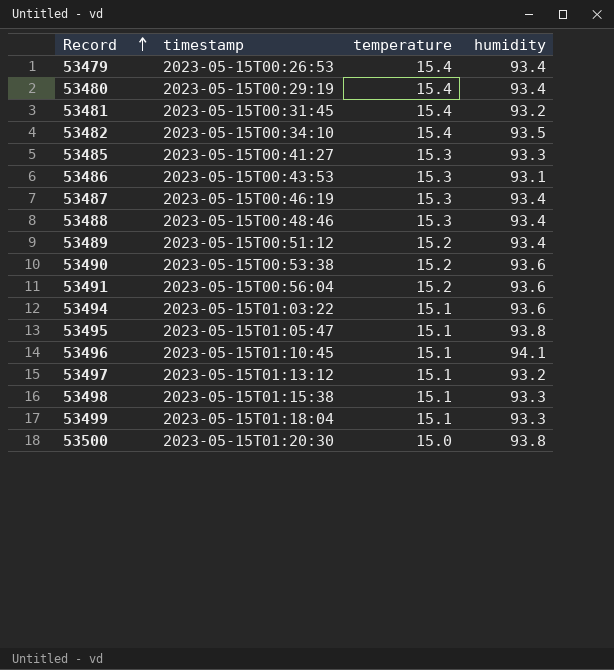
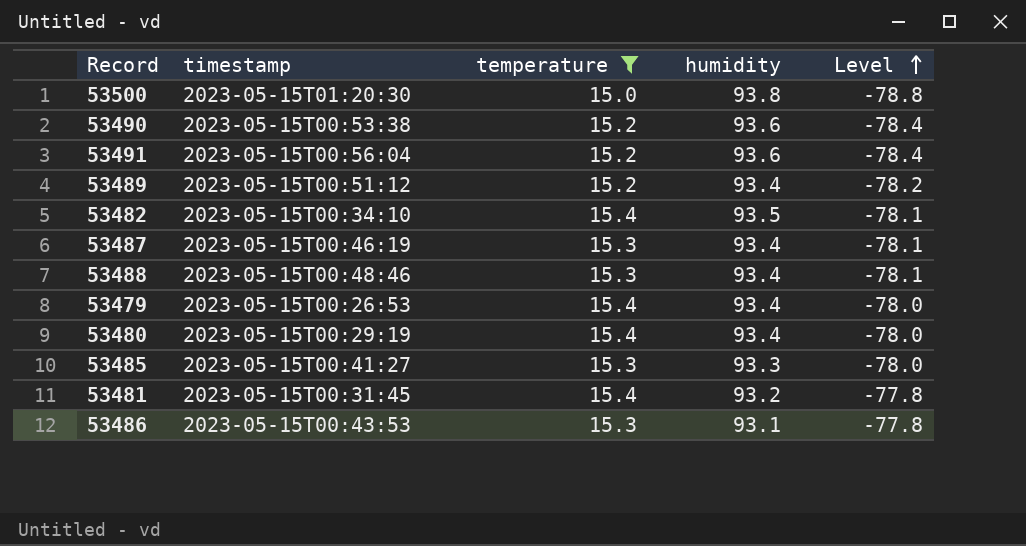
filter: none -> temperature != 15.1
row order: Record ascending -> Level ascending
column Level | formula: none -> [temperature] - [humidity]

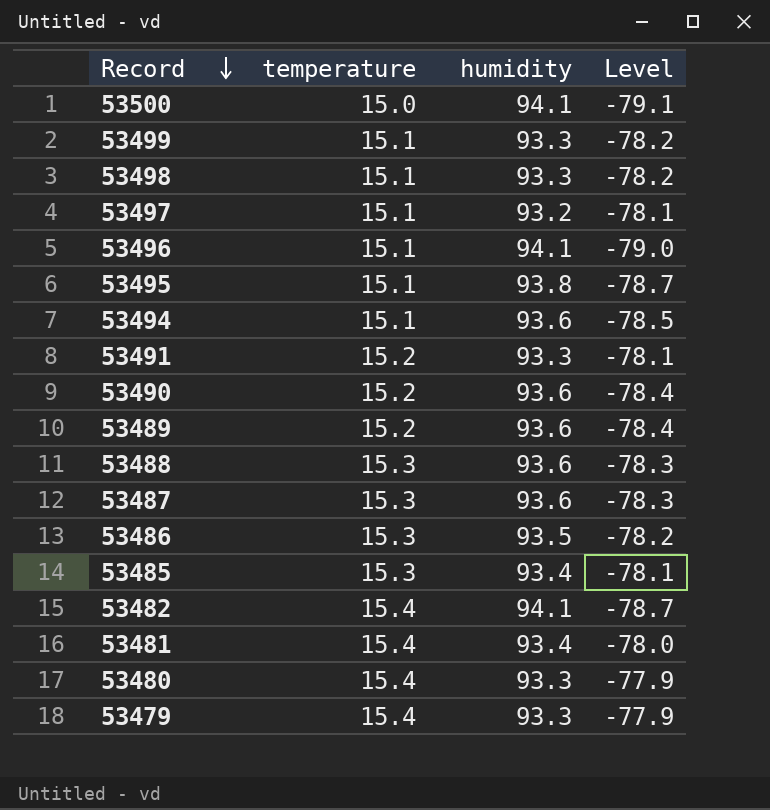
filter: temperature != 15.1 -> none
row order: Level ascending -> Record descending
column timestamp | position: 2 -> none
53500 | humidity: 93.8 -> 94.1
53500 | Level: -78.8 -> -79.1
53491 | humidity: 93.6 -> 93.3
53491 | Level: -78.4 -> -78.1
53489 | humidity: 93.4 -> 93.6
53489 | Level: -78.2 -> -78.4
53488 | humidity: 93.4 -> 93.6
53488 | Level: -78.1 -> -78.3
53487 | humidity: 93.4 -> 93.6
53487 | Level: -78.1 -> -78.3
53486 | humidity: 93.1 -> 93.5
53486 | Level: -77.8 -> -78.2
53485 | humidity: 93.3 -> 93.4
53485 | Level: -78.0 -> -78.1
53482 | humidity: 93.5 -> 94.1
53482 | Level: -78.1 -> -78.7
53481 | humidity: 93.2 -> 93.4
53481 | Level: -77.8 -> -78.0
53480 | humidity: 93.4 -> 93.3
53480 | Level: -78.0 -> -77.9
53479 | humidity: 93.4 -> 93.3
53479 | Level: -78.0 -> -77.9

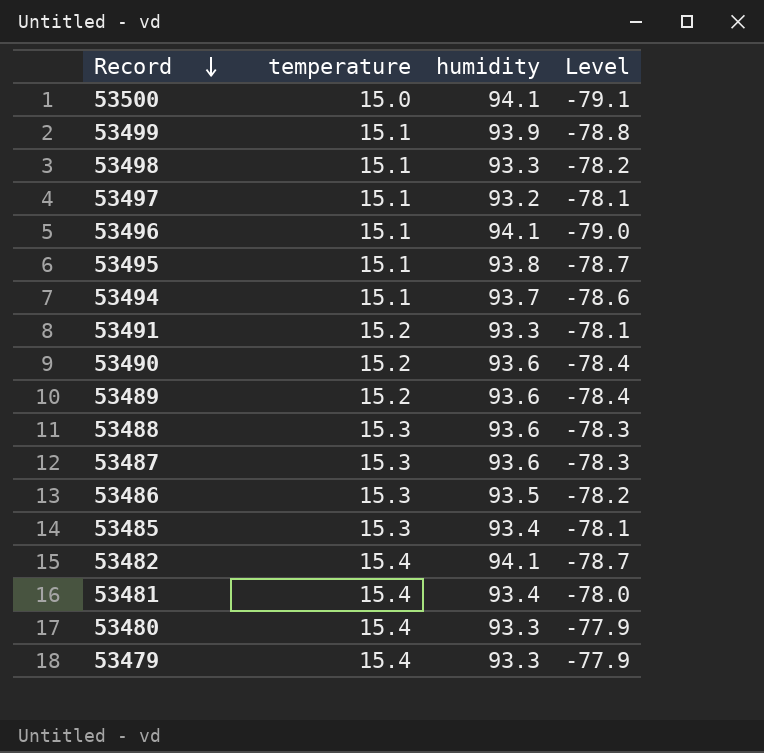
53499 | humidity: 93.3 -> 93.9
53499 | Level: -78.2 -> -78.8
53494 | humidity: 93.6 -> 93.7
53494 | Level: -78.5 -> -78.6

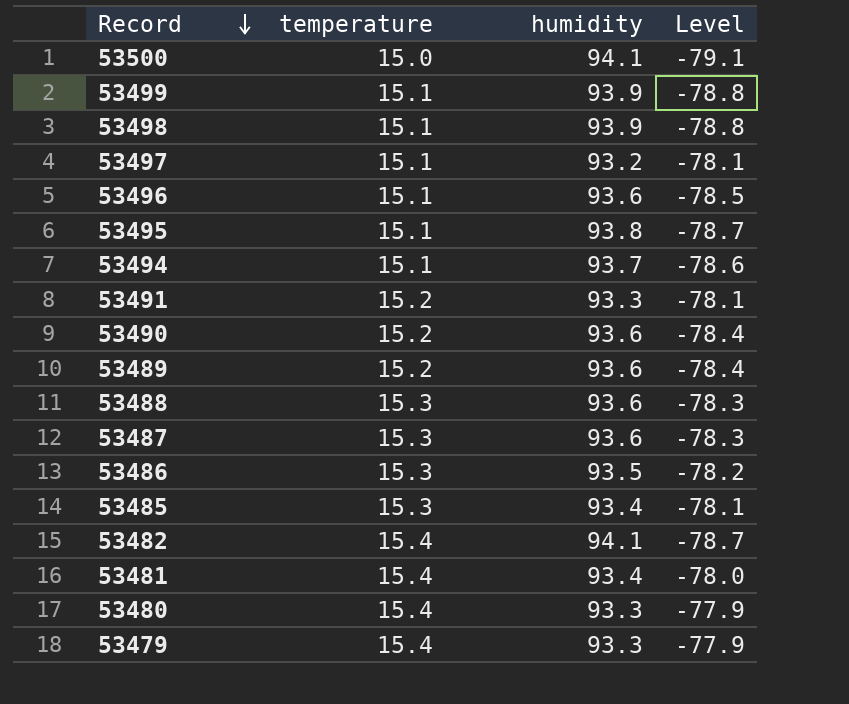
53498 | humidity: 93.3 -> 93.9
53498 | Level: -78.2 -> -78.8
53496 | humidity: 94.1 -> 93.6
53496 | Level: -79.0 -> -78.5

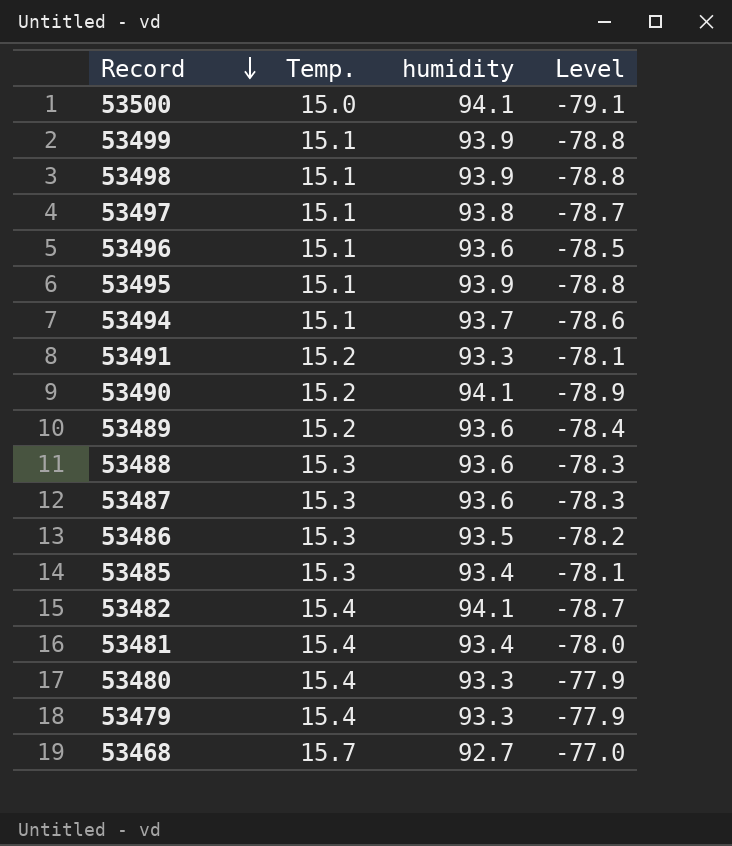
column name: temperature -> Temp.
53497 | humidity: 93.2 -> 93.8
53497 | Level: -78.1 -> -78.7
53495 | humidity: 93.8 -> 93.9
53495 | Level: -78.7 -> -78.8
53490 | humidity: 93.6 -> 94.1
53490 | Level: -78.4 -> -78.9
row 53468: none -> 15.7 | 92.7 | -77.0

